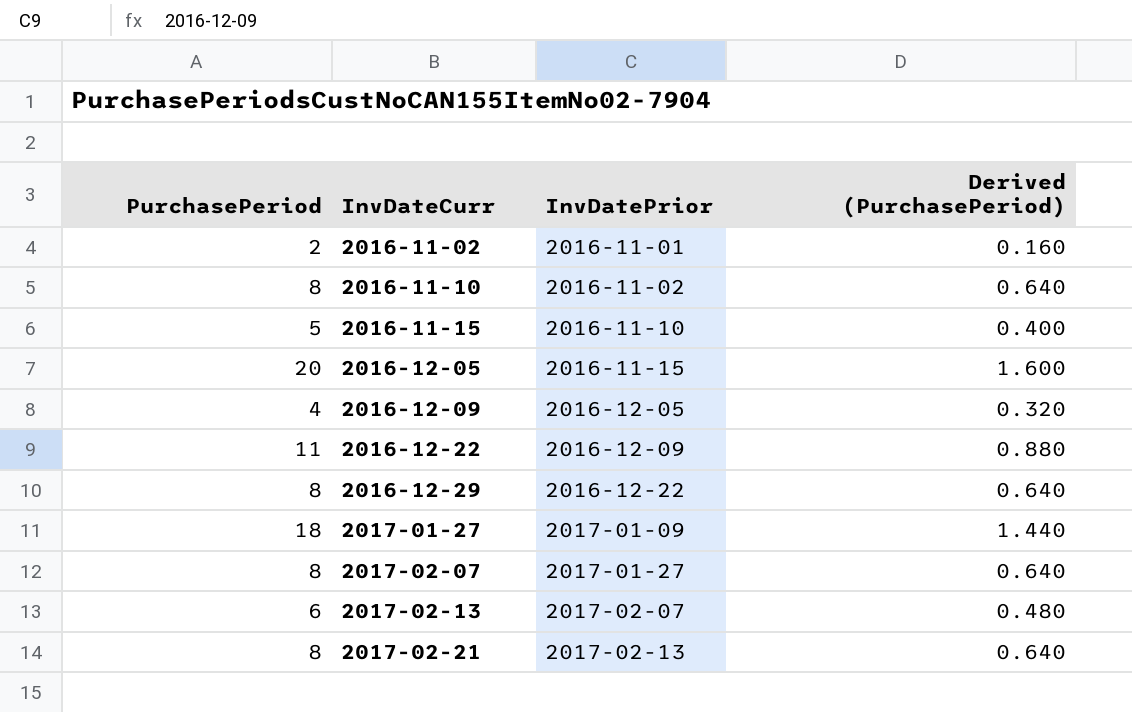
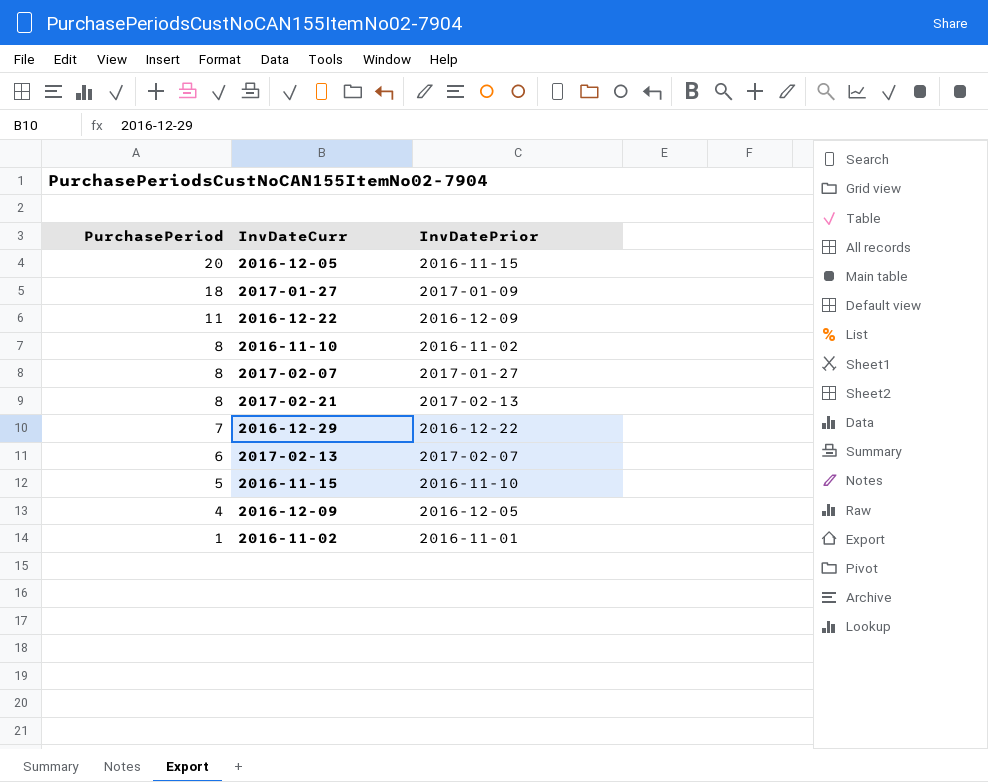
row order: InvDateCurr ascending -> PurchasePeriod descending
column Derived (PurchasePeriod) | formula: [PurchasePeriod] * 0.08 -> none
2016-12-29 | PurchasePeriod: 8 -> 7
2016-11-02 | PurchasePeriod: 2 -> 1

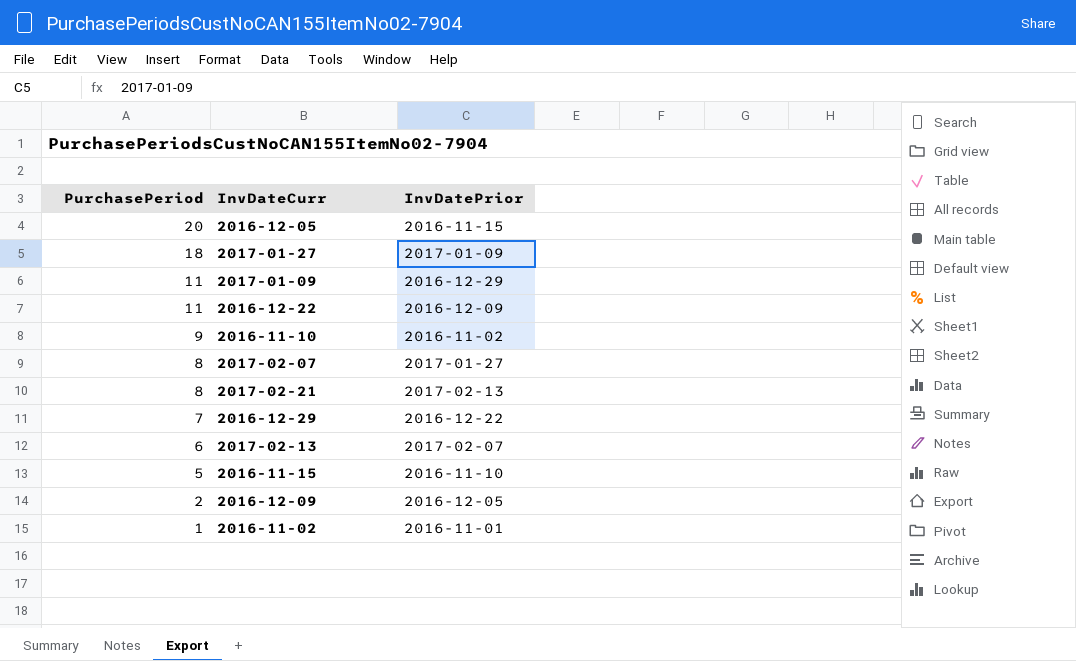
row 2017-01-09: none -> 11 | 2016-12-29
2016-11-10 | PurchasePeriod: 8 -> 9
2016-12-09 | PurchasePeriod: 4 -> 2

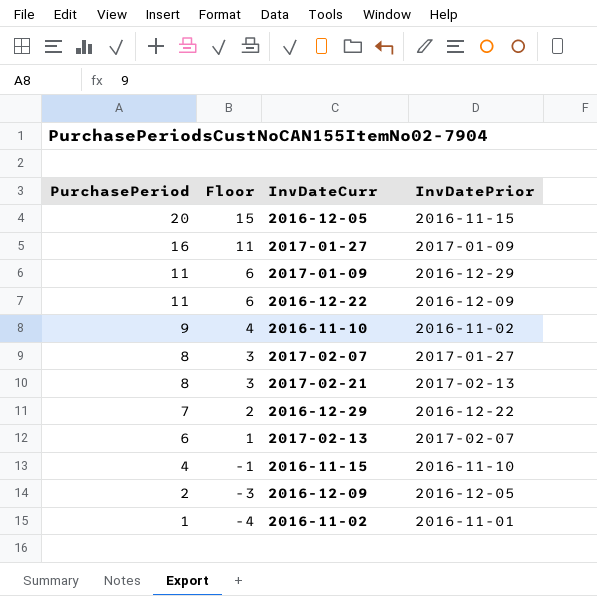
column Floor | formula: none -> [PurchasePeriod] - 5
2017-01-27 | PurchasePeriod: 18 -> 16
2016-11-15 | PurchasePeriod: 5 -> 4

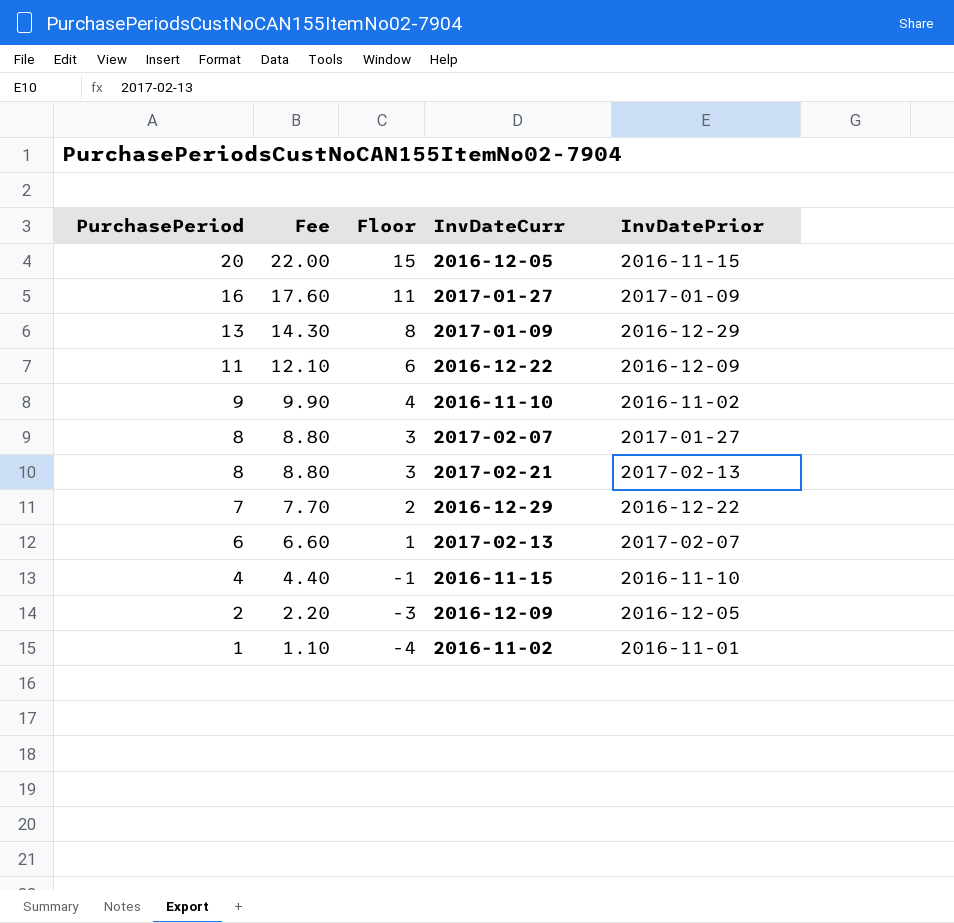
column Fee | formula: none -> [PurchasePeriod] * 1.1
2017-01-09 | PurchasePeriod: 11 -> 13
2017-01-09 | Floor: 6 -> 8

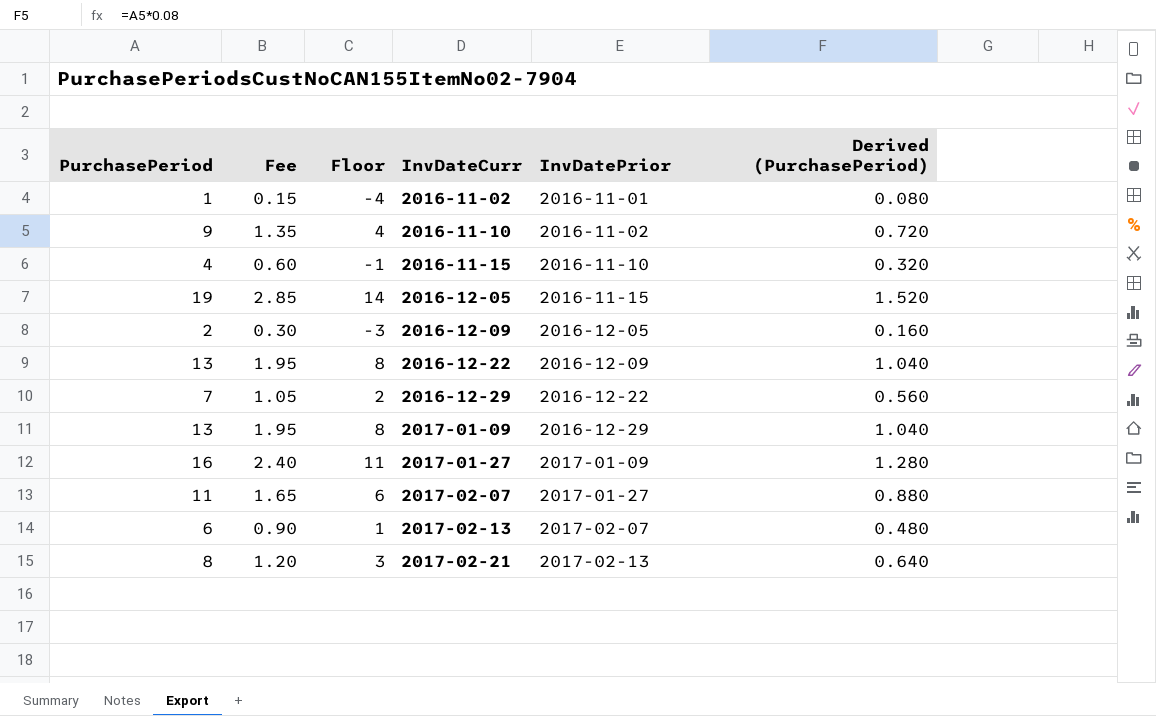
row order: PurchasePeriod descending -> InvDateCurr ascending
column Fee | formula: [PurchasePeriod] * 1.1 -> [PurchasePeriod] * 0.15
column Derived (PurchasePeriod) | formula: none -> [PurchasePeriod] * 0.08
2016-12-05 | PurchasePeriod: 20 -> 19
2016-12-05 | Floor: 15 -> 14
2016-12-22 | PurchasePeriod: 11 -> 13
2016-12-22 | Floor: 6 -> 8
2017-02-07 | PurchasePeriod: 8 -> 11
2017-02-07 | Floor: 3 -> 6

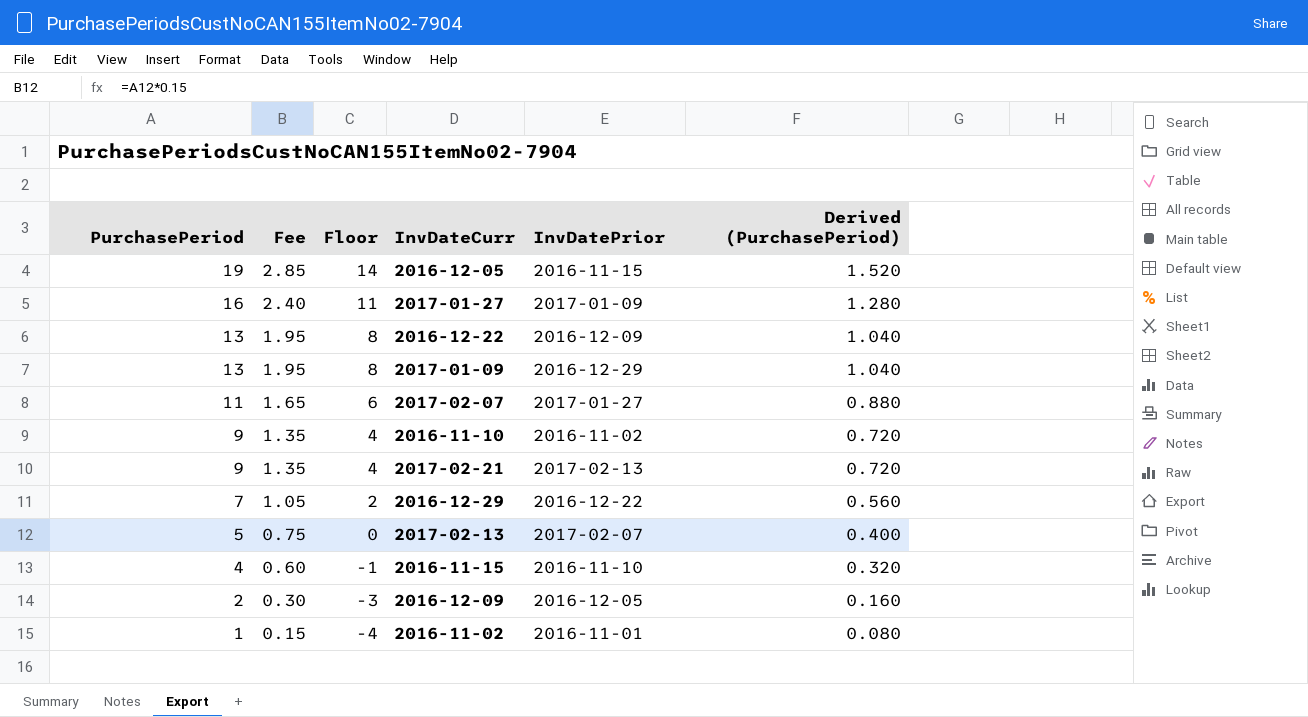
row order: InvDateCurr ascending -> PurchasePeriod descending
2017-02-21 | PurchasePeriod: 8 -> 9
2017-02-21 | Fee: 1.20 -> 1.35
2017-02-21 | Floor: 3 -> 4
2017-02-21 | Derived (PurchasePeriod): 0.640 -> 0.720
2017-02-13 | PurchasePeriod: 6 -> 5
2017-02-13 | Fee: 0.90 -> 0.75
2017-02-13 | Floor: 1 -> 0
2017-02-13 | Derived (PurchasePeriod): 0.480 -> 0.400

